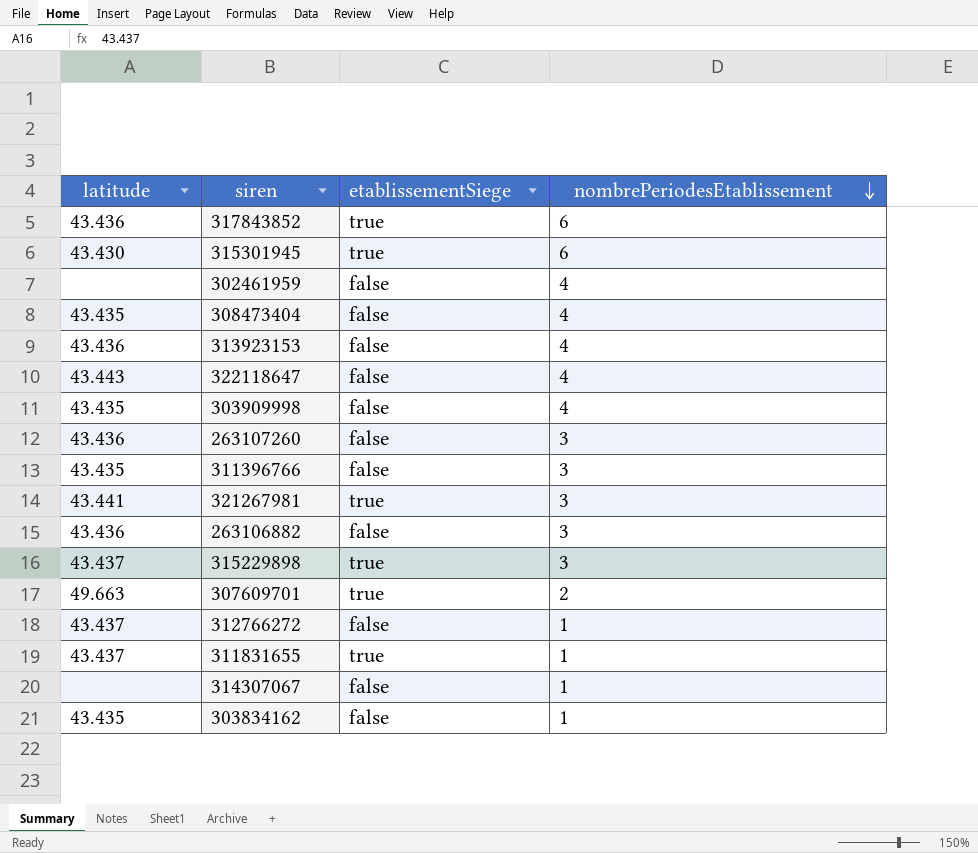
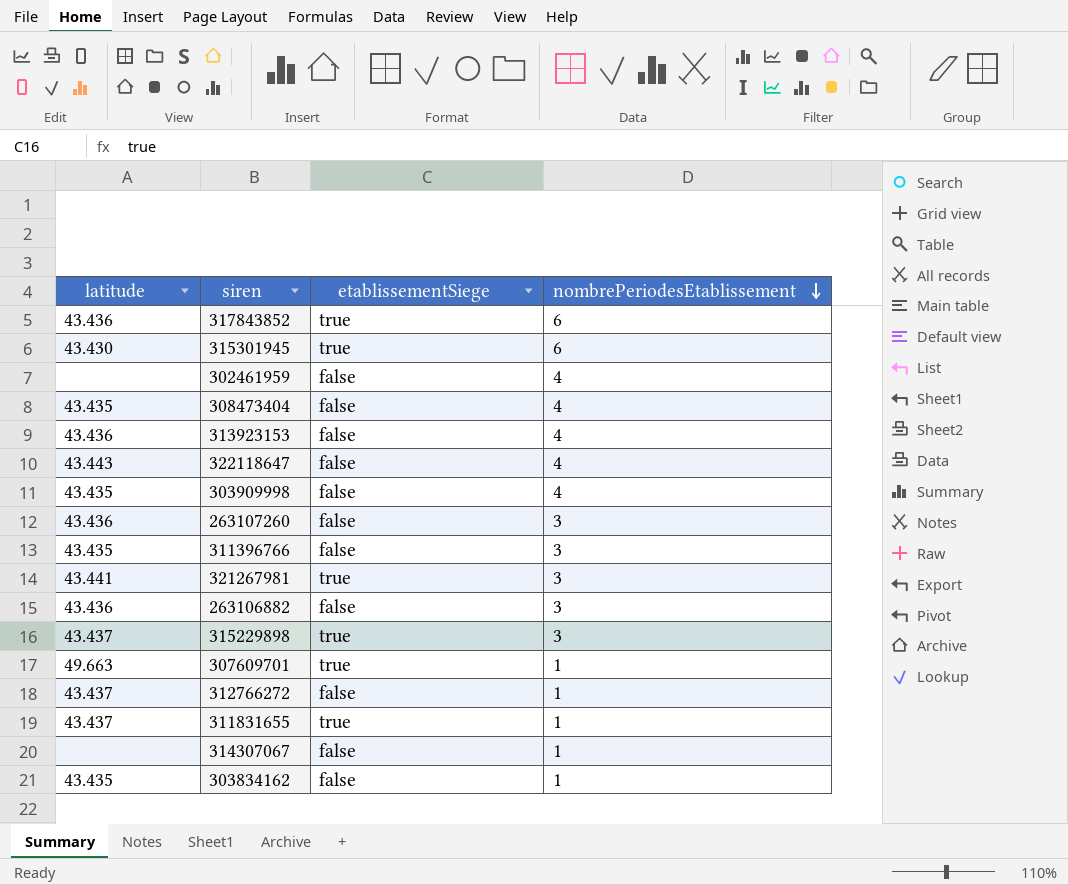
307609701 | nombrePeriodesEtablissement: 2 -> 1

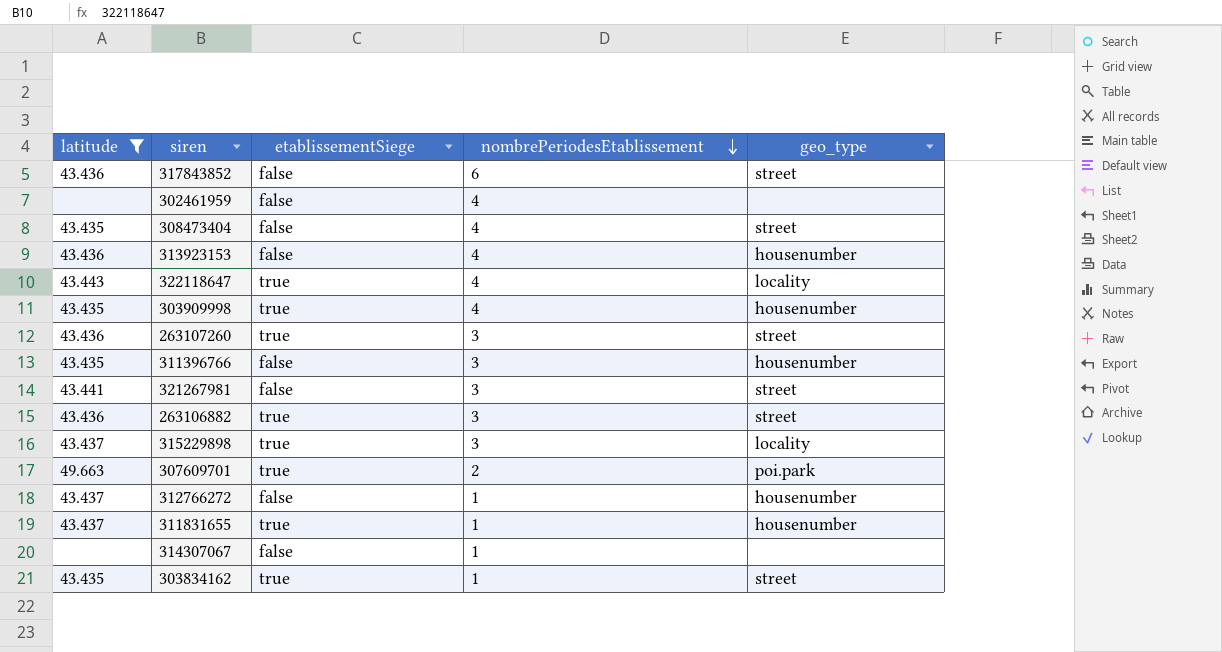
filter: none -> latitude != 43.430
column geo_type | position: none -> 5
317843852 | etablissementSiege: true -> false
322118647 | etablissementSiege: false -> true
303909998 | etablissementSiege: false -> true
263107260 | etablissementSiege: false -> true
321267981 | etablissementSiege: true -> false
263106882 | etablissementSiege: false -> true
307609701 | nombrePeriodesEtablissement: 1 -> 2
303834162 | etablissementSiege: false -> true

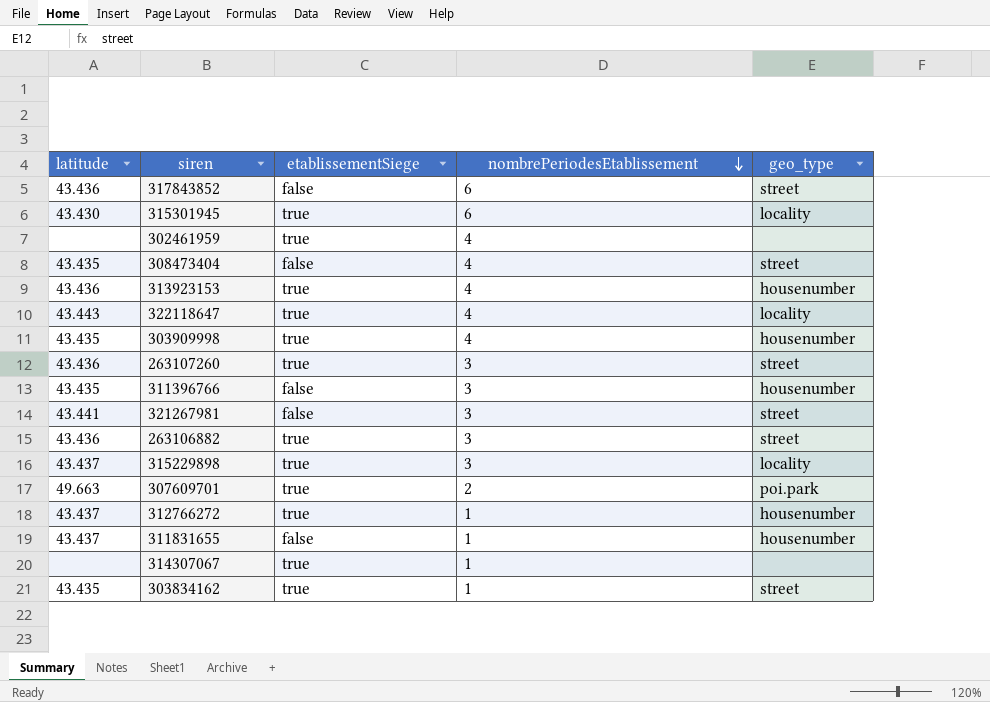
filter: latitude != 43.430 -> none
302461959 | etablissementSiege: false -> true
313923153 | etablissementSiege: false -> true
312766272 | etablissementSiege: false -> true
311831655 | etablissementSiege: true -> false
314307067 | etablissementSiege: false -> true

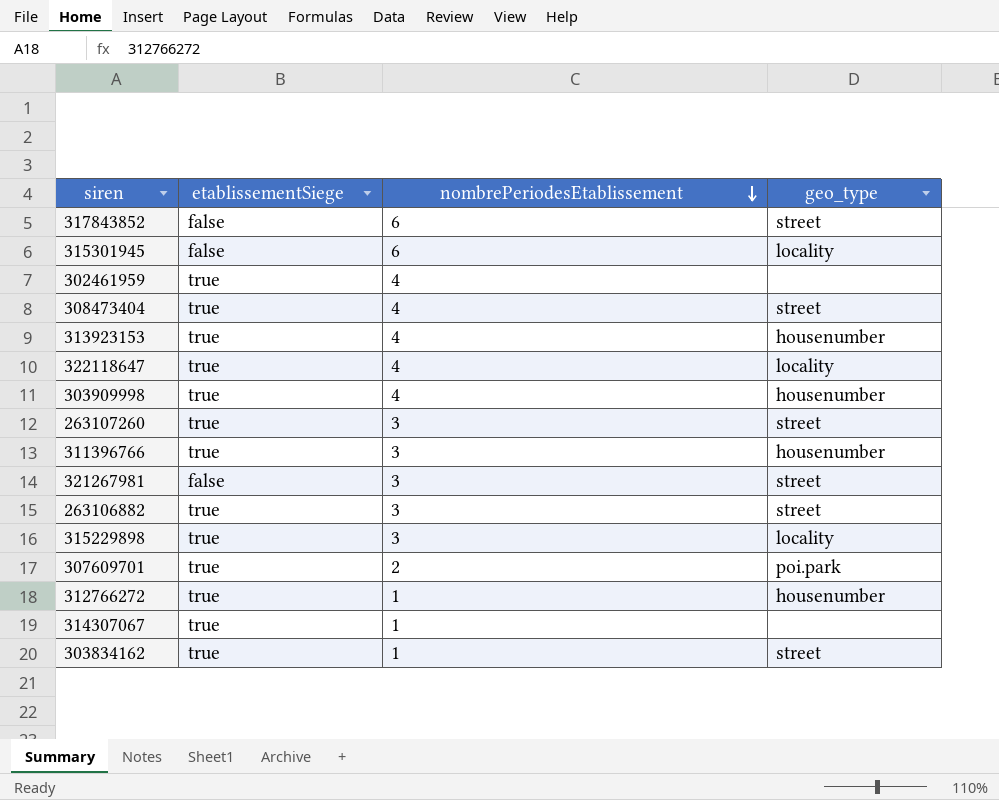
column latitude | position: 1 -> none
row 311831655: 43.437 | false | 1 | housenumber -> none
315301945 | etablissementSiege: true -> false
308473404 | etablissementSiege: false -> true
311396766 | etablissementSiege: false -> true

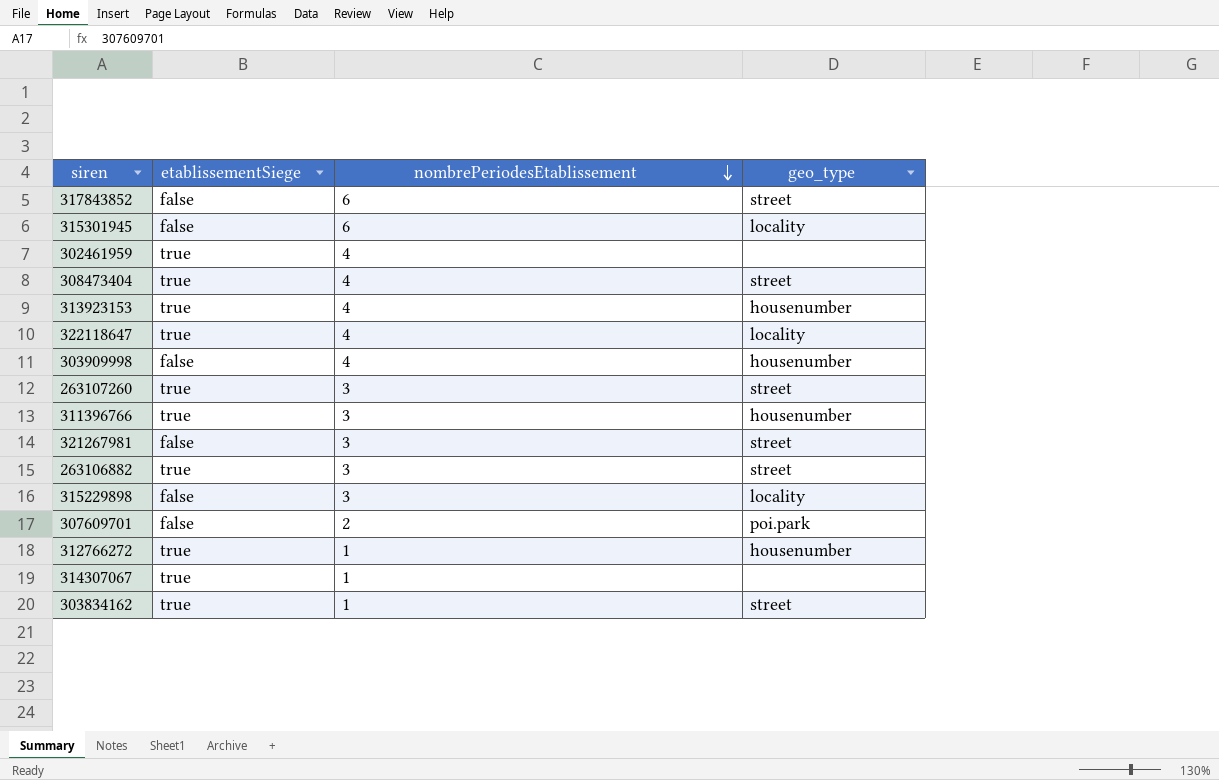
303909998 | etablissementSiege: true -> false
315229898 | etablissementSiege: true -> false
307609701 | etablissementSiege: true -> false

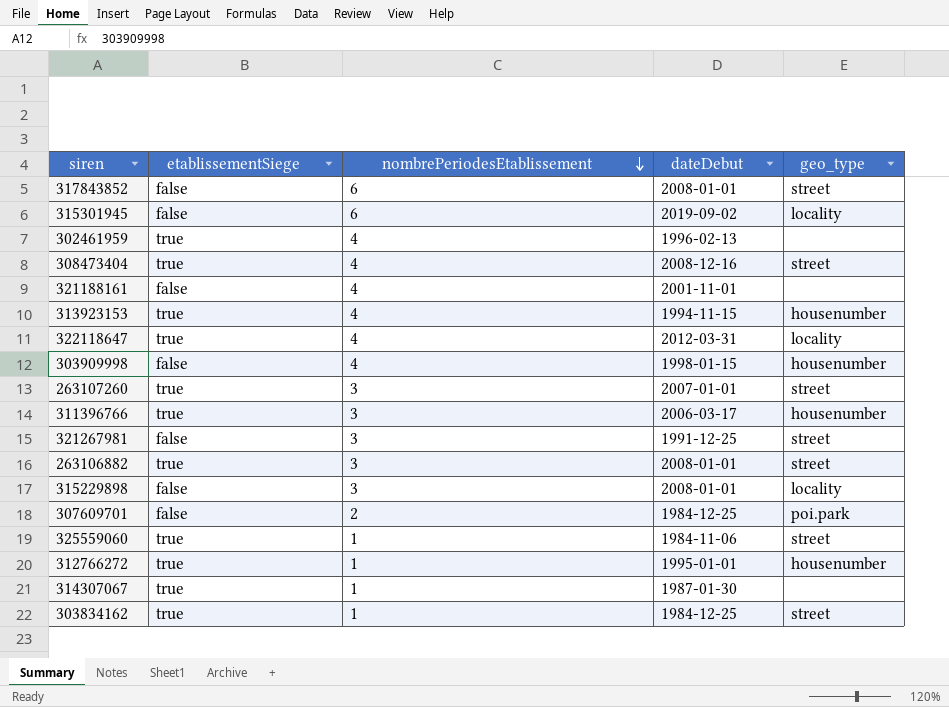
column dateDebut | position: none -> 4
row 321188161: none -> false | 4 | 2001-11-01 | none
row 325559060: none -> true | 1 | 1984-11-06 | street

